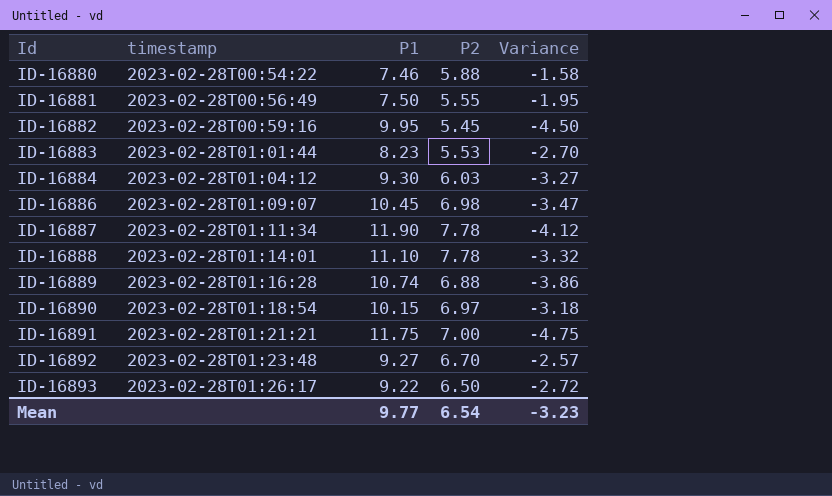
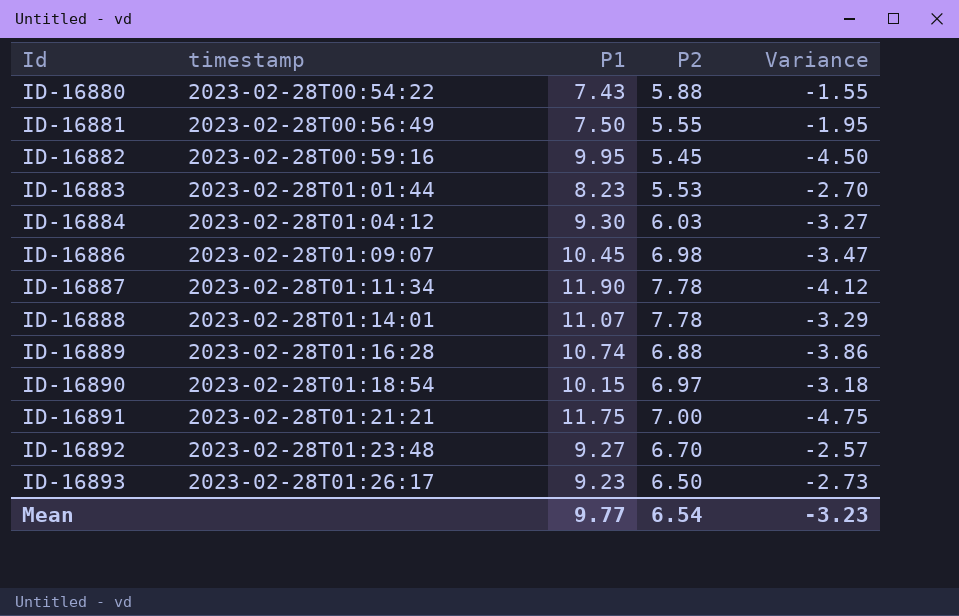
ID-16880 | P1: 7.46 -> 7.43
ID-16880 | Variance: -1.58 -> -1.55
ID-16888 | P1: 11.10 -> 11.07
ID-16888 | Variance: -3.32 -> -3.29
ID-16893 | P1: 9.22 -> 9.23
ID-16893 | Variance: -2.72 -> -2.73

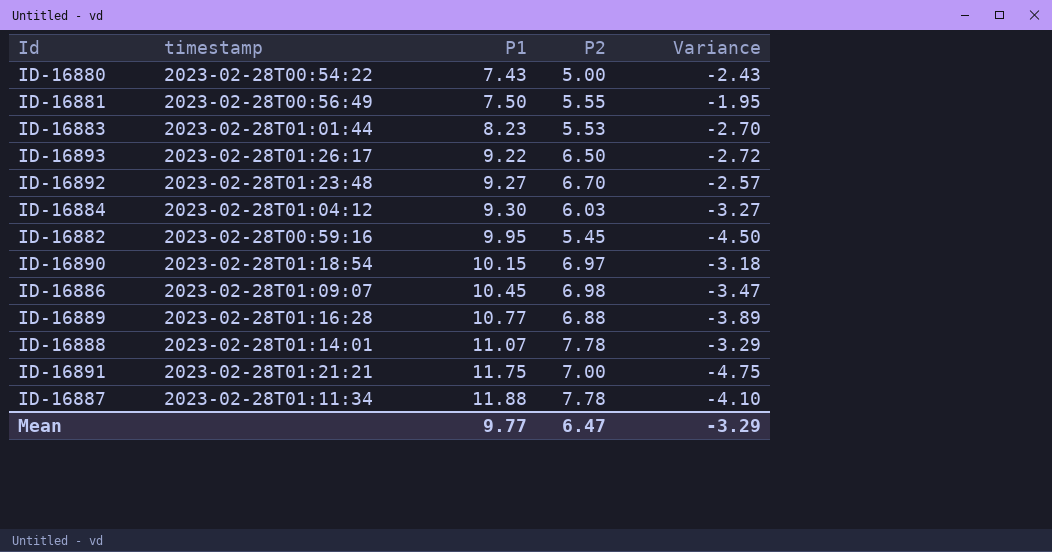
row order: Id ascending -> P1 ascending
ID-16880 | P2: 5.88 -> 5.00
ID-16880 | Variance: -1.55 -> -2.43
ID-16893 | P1: 9.23 -> 9.22
ID-16893 | Variance: -2.73 -> -2.72
ID-16889 | P1: 10.74 -> 10.77
ID-16889 | Variance: -3.86 -> -3.89
ID-16887 | P1: 11.90 -> 11.88
ID-16887 | Variance: -4.12 -> -4.10
Mean | P2: 6.54 -> 6.47
Mean | Variance: -3.23 -> -3.29

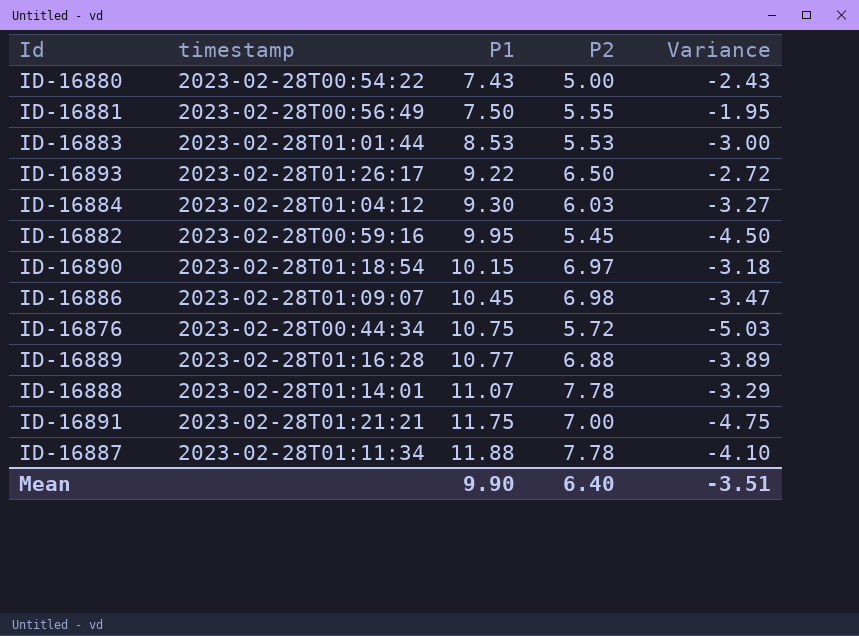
row ID-16892: 2023-02-28T01:23:48 | 9.27 | 6.70 | -2.57 -> none
ID-16883 | P1: 8.23 -> 8.53
ID-16883 | Variance: -2.70 -> -3.00
row ID-16876: none -> 2023-02-28T00:44:34 | 10.75 | 5.72 | -5.03
Mean | P1: 9.77 -> 9.90
Mean | P2: 6.47 -> 6.40
Mean | Variance: -3.29 -> -3.51

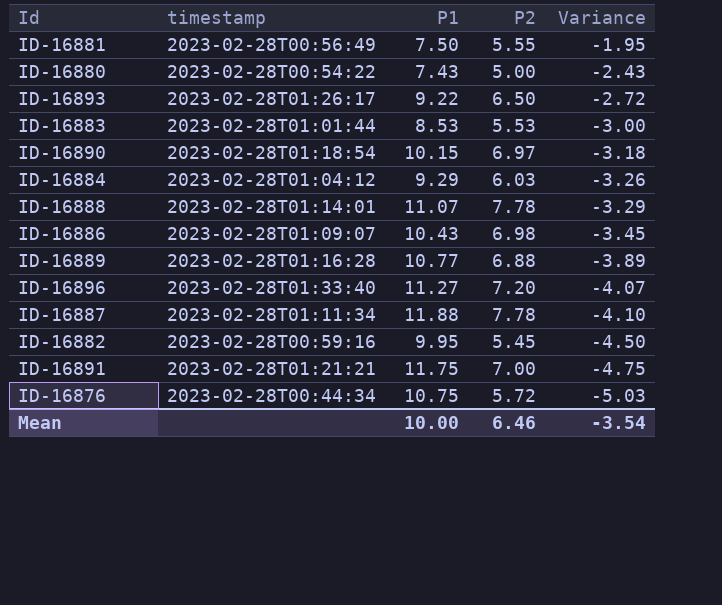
row order: P1 ascending -> Variance descending
ID-16884 | P1: 9.30 -> 9.29
ID-16884 | Variance: -3.27 -> -3.26
ID-16886 | P1: 10.45 -> 10.43
ID-16886 | Variance: -3.47 -> -3.45
row ID-16896: none -> 2023-02-28T01:33:40 | 11.27 | 7.20 | -4.07
Mean | P1: 9.90 -> 10.00
Mean | P2: 6.40 -> 6.46
Mean | Variance: -3.51 -> -3.54

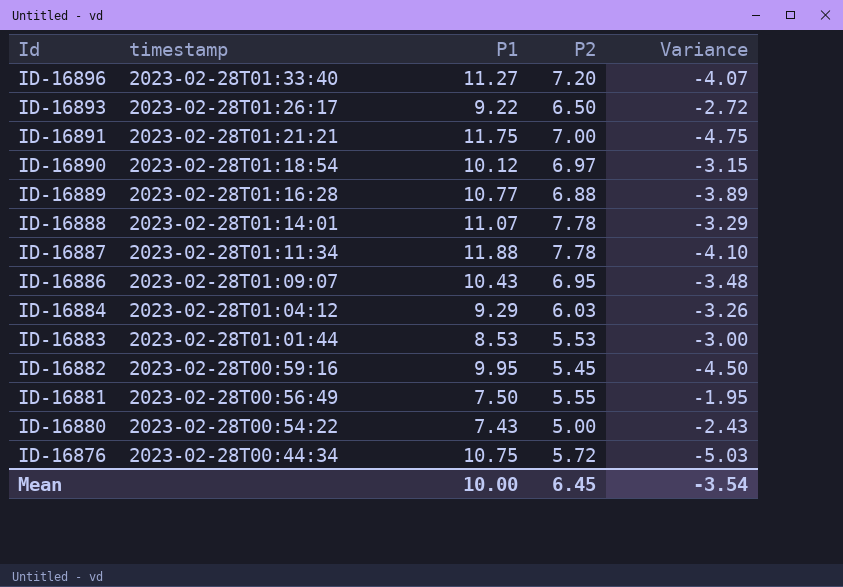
row order: Variance descending -> Id descending
ID-16890 | P1: 10.15 -> 10.12
ID-16890 | Variance: -3.18 -> -3.15
ID-16886 | P2: 6.98 -> 6.95
ID-16886 | Variance: -3.45 -> -3.48
Mean | P2: 6.46 -> 6.45

